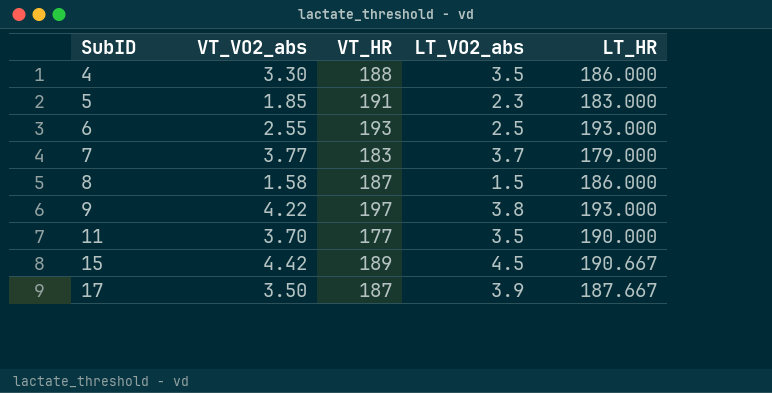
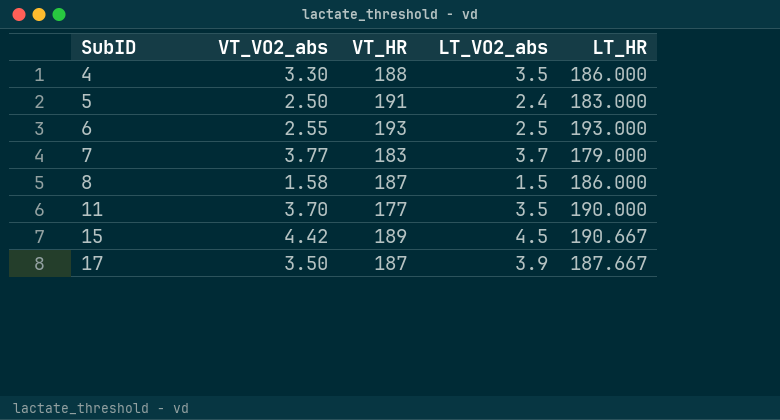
row 9: 4.22 | 197 | 3.8 | 193.000 -> none
5 | VT_VO2_abs: 1.85 -> 2.50
5 | LT_VO2_abs: 2.3 -> 2.4

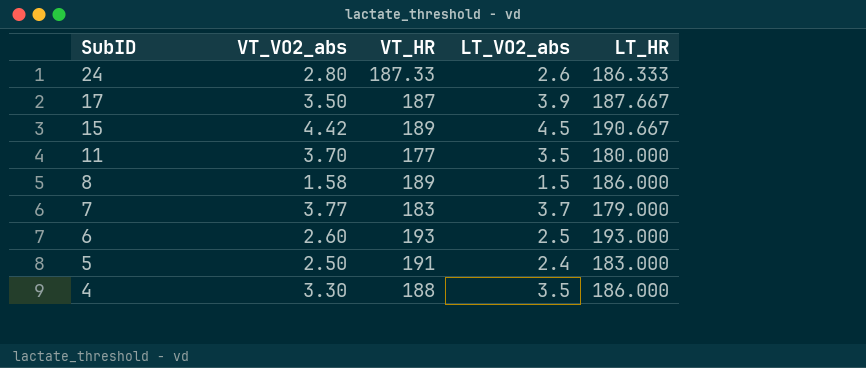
row order: SubID ascending -> SubID descending
row 24: none -> 2.80 | 187.33 | 2.6 | 186.333
11 | LT_HR: 190.000 -> 180.000
8 | VT_HR: 187 -> 189
6 | VT_VO2_abs: 2.55 -> 2.60

